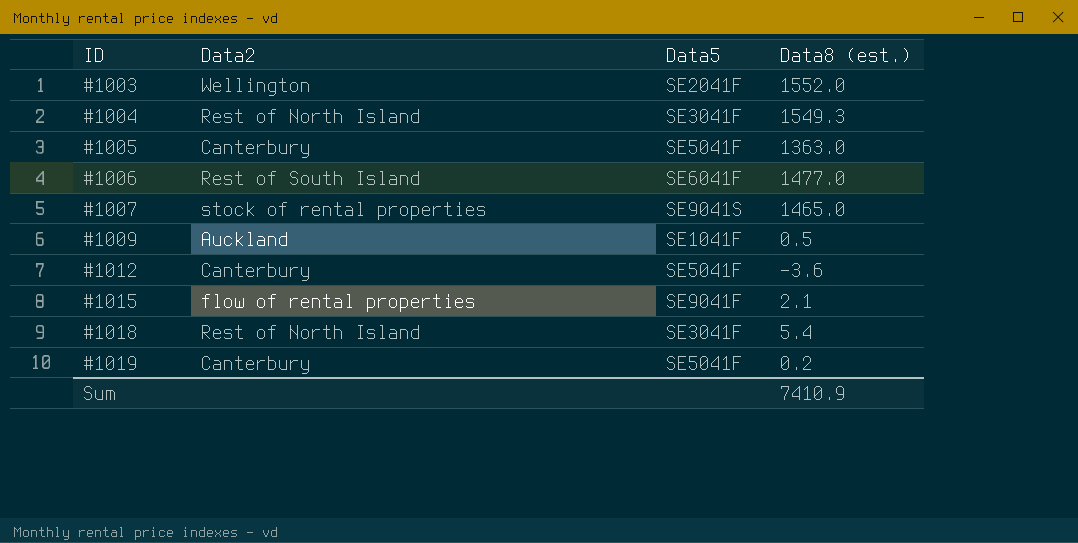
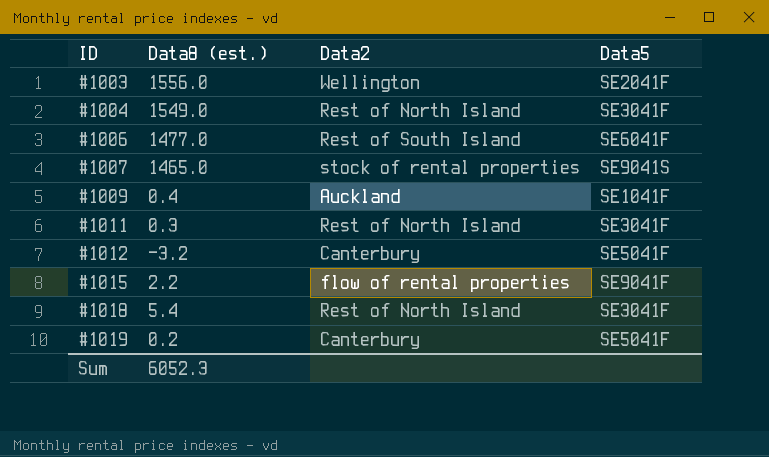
column Data8 (est.) | position: 4 -> 2
row #1005: Canterbury | SE5041F | 1363.0 -> none
#1003 | Data8 (est.): 1552.0 -> 1556.0
#1004 | Data8 (est.): 1549.3 -> 1549.0
#1009 | Data8 (est.): 0.5 -> 0.4
row #1011: none -> 0.3 | Rest of North Island | SE3041F
#1012 | Data8 (est.): -3.6 -> -3.2
#1015 | Data8 (est.): 2.1 -> 2.2
Sum | Data8 (est.): 7410.9 -> 6052.3

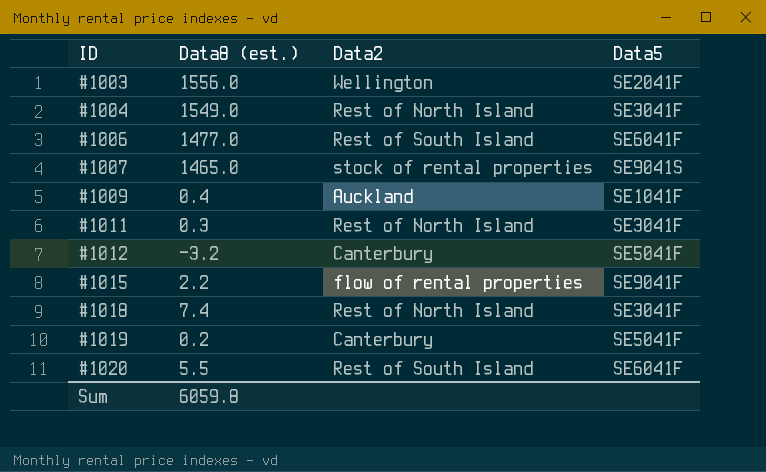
#1018 | Data8 (est.): 5.4 -> 7.4
row #1020: none -> 5.5 | Rest of South Island | SE6041F
Sum | Data8 (est.): 6052.3 -> 6059.8

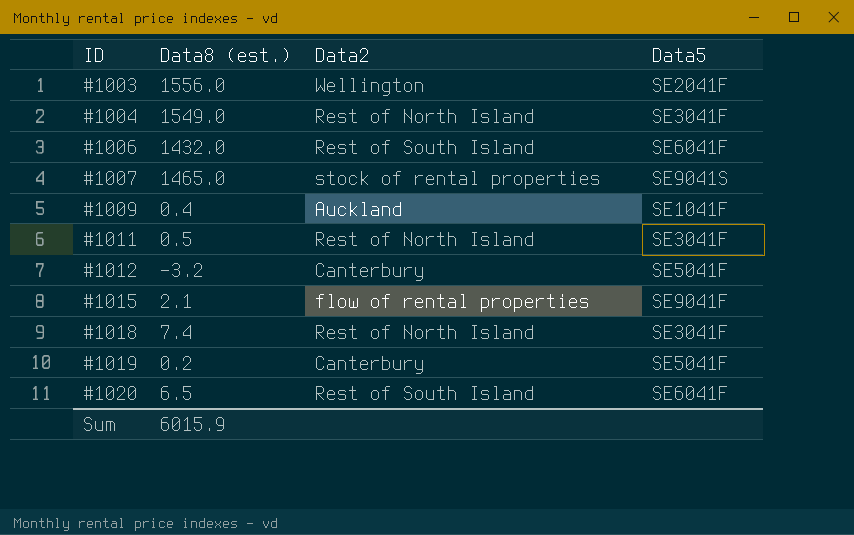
#1006 | Data8 (est.): 1477.0 -> 1432.0
#1011 | Data8 (est.): 0.3 -> 0.5
#1015 | Data8 (est.): 2.2 -> 2.1
#1020 | Data8 (est.): 5.5 -> 6.5
Sum | Data8 (est.): 6059.8 -> 6015.9

